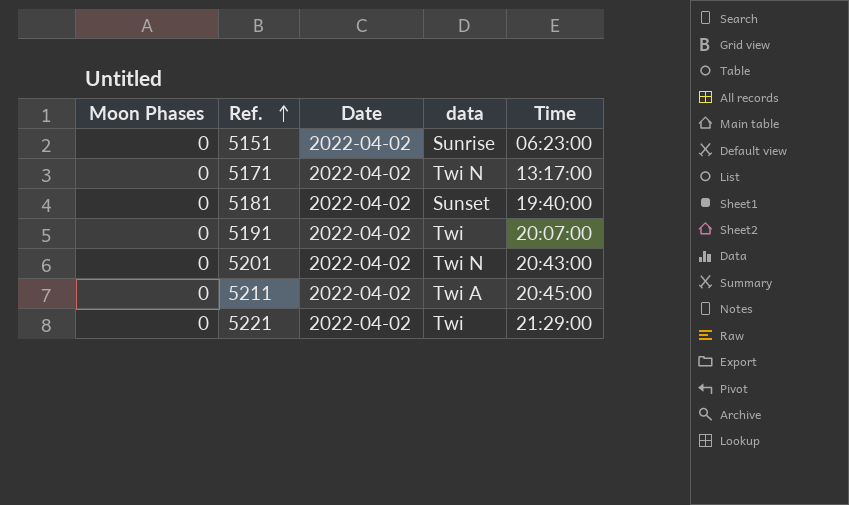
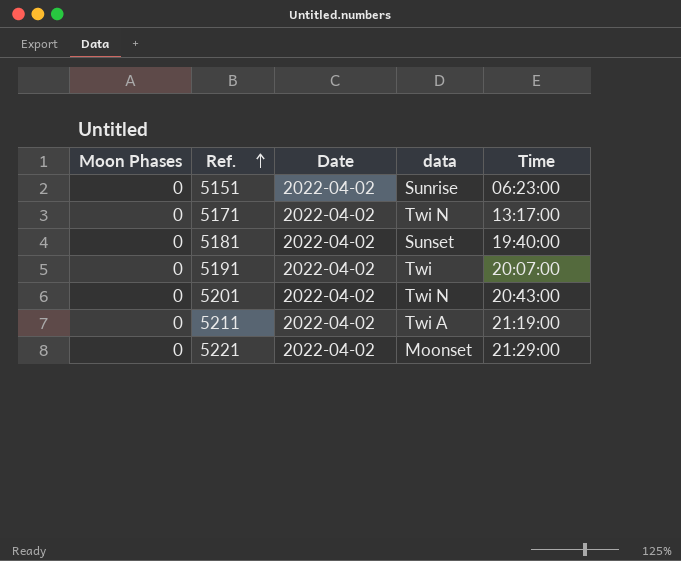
5211 | Time: 20:45:00 -> 21:19:00
5221 | data: Twi -> Moonset

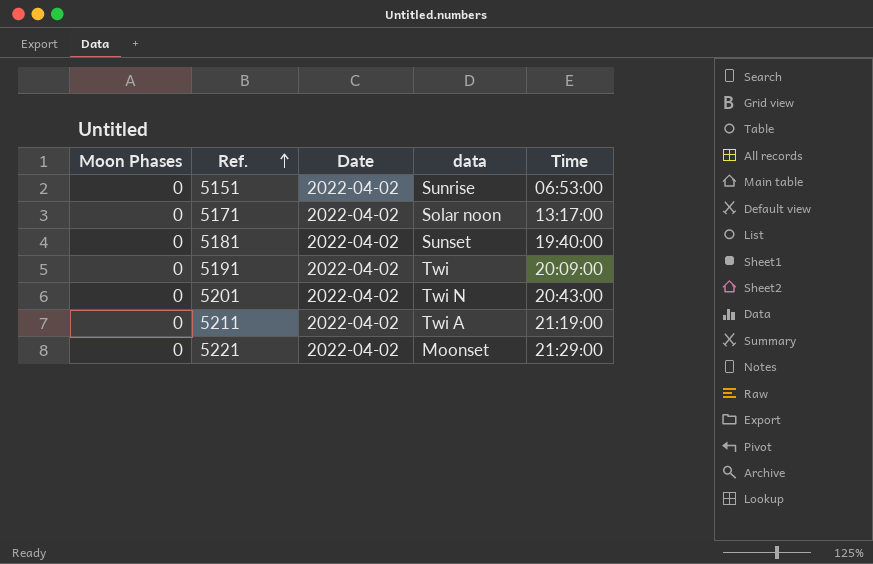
5151 | Time: 06:23:00 -> 06:53:00
5171 | data: Twi N -> Solar noon
5191 | Time: 20:07:00 -> 20:09:00

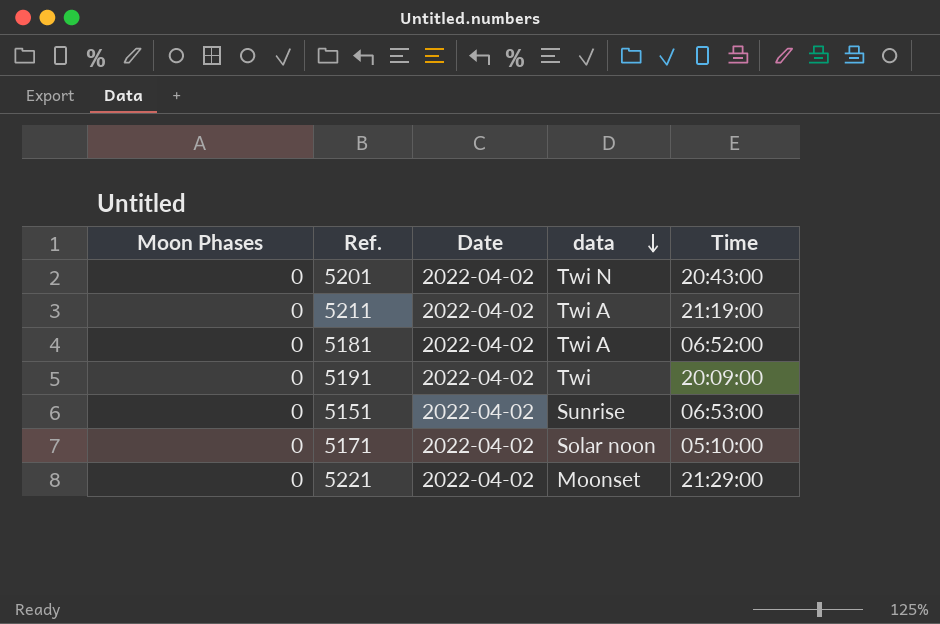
row order: Ref. ascending -> data descending
5181 | data: Sunset -> Twi A
5181 | Time: 19:40:00 -> 06:52:00
5171 | Time: 13:17:00 -> 05:10:00

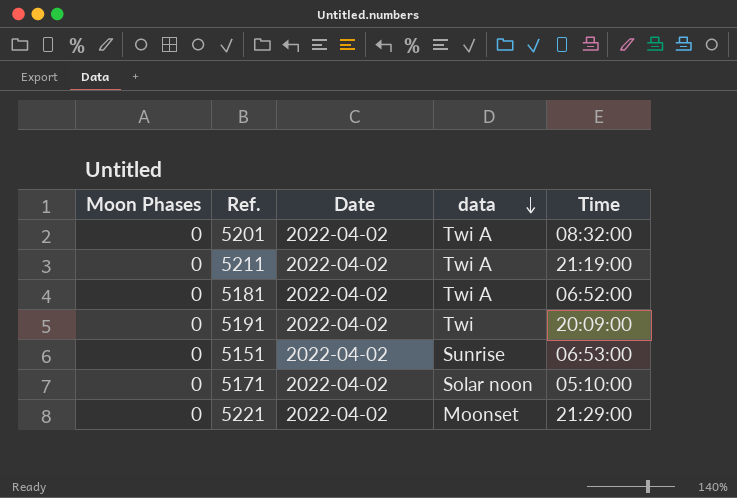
5201 | data: Twi N -> Twi A
5201 | Time: 20:43:00 -> 08:32:00

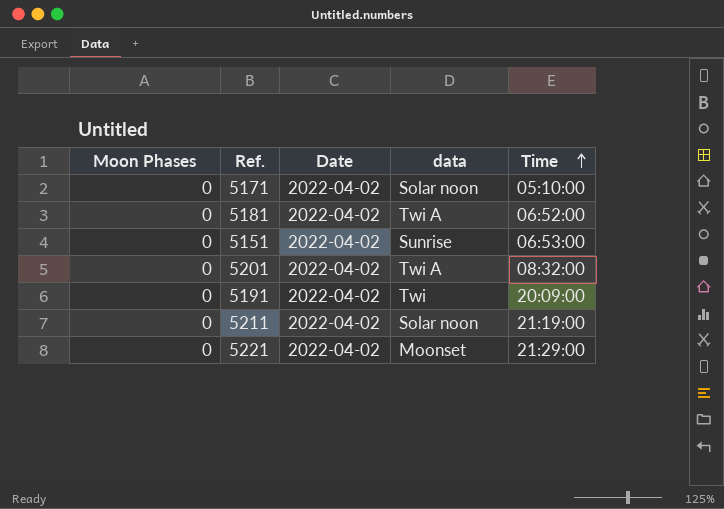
row order: data descending -> Time ascending
5211 | data: Twi A -> Solar noon

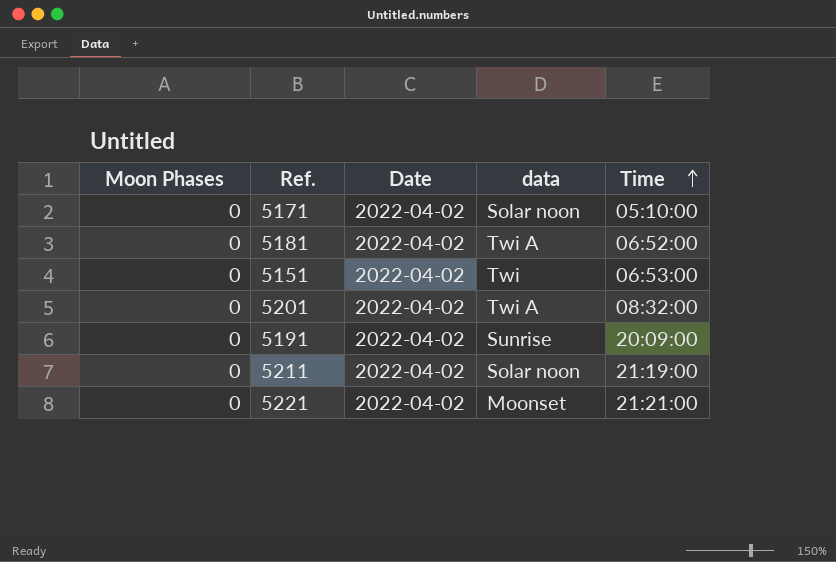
5151 | data: Sunrise -> Twi
5191 | data: Twi -> Sunrise
5221 | Time: 21:29:00 -> 21:21:00

